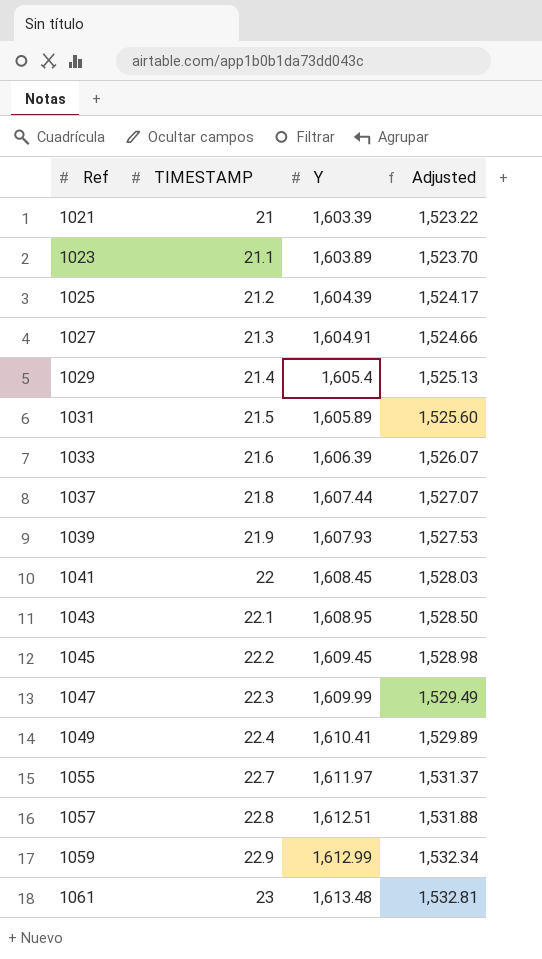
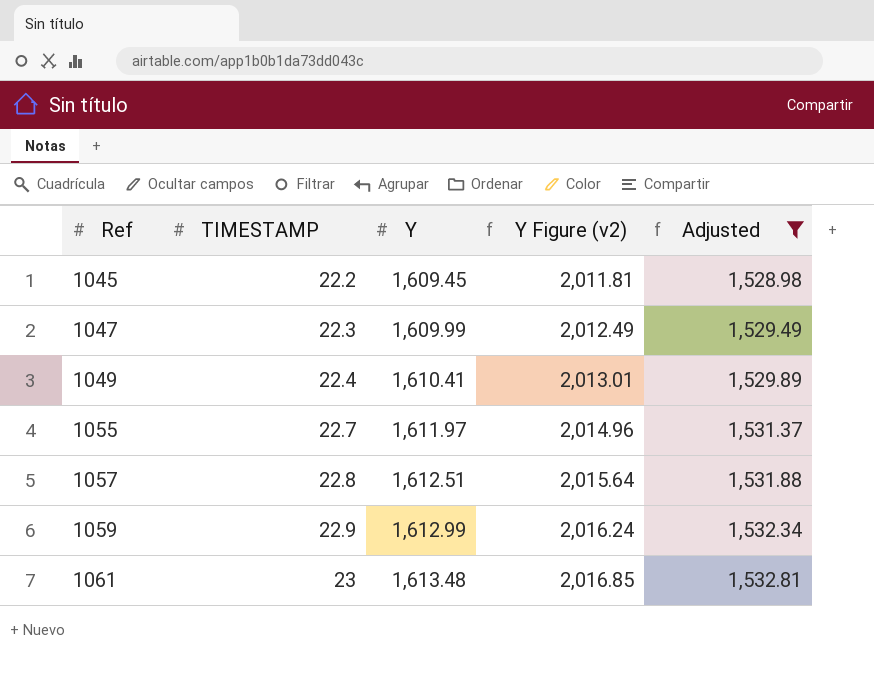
filter: none -> Adjusted >= 1,528.98
column Y Figure (v2) | formula: none -> [Y] * 1.25

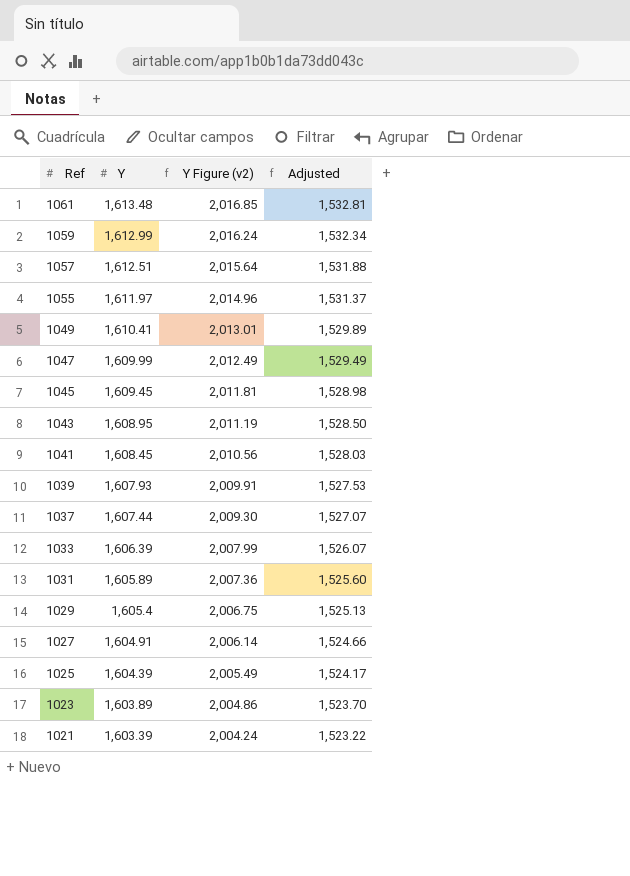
filter: Adjusted >= 1,528.98 -> none
row order: Ref ascending -> Ref descending
column TIMESTAMP | position: 2 -> none

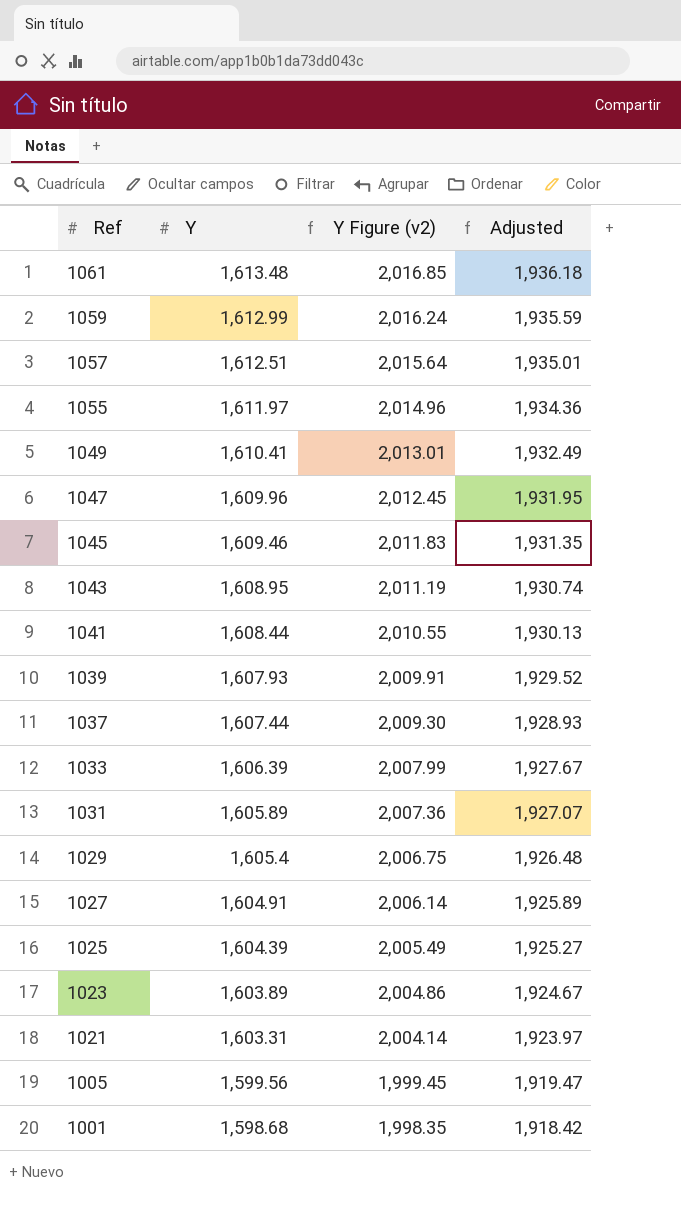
column Adjusted | formula: [Y] * 0.95 -> [Y] * 1.2
1047 | Y: 1,609.99 -> 1,609.96
1047 | Y Figure (v2): 2,012.49 -> 2,012.45
1045 | Y: 1,609.45 -> 1,609.46
1045 | Y Figure (v2): 2,011.81 -> 2,011.83
1041 | Y: 1,608.45 -> 1,608.44
1041 | Y Figure (v2): 2,010.56 -> 2,010.55
1021 | Y: 1,603.39 -> 1,603.31
1021 | Y Figure (v2): 2,004.24 -> 2,004.14
row 1005: none -> 1,599.56 | 1,999.45 | 1,919.47
row 1001: none -> 1,598.68 | 1,998.35 | 1,918.42

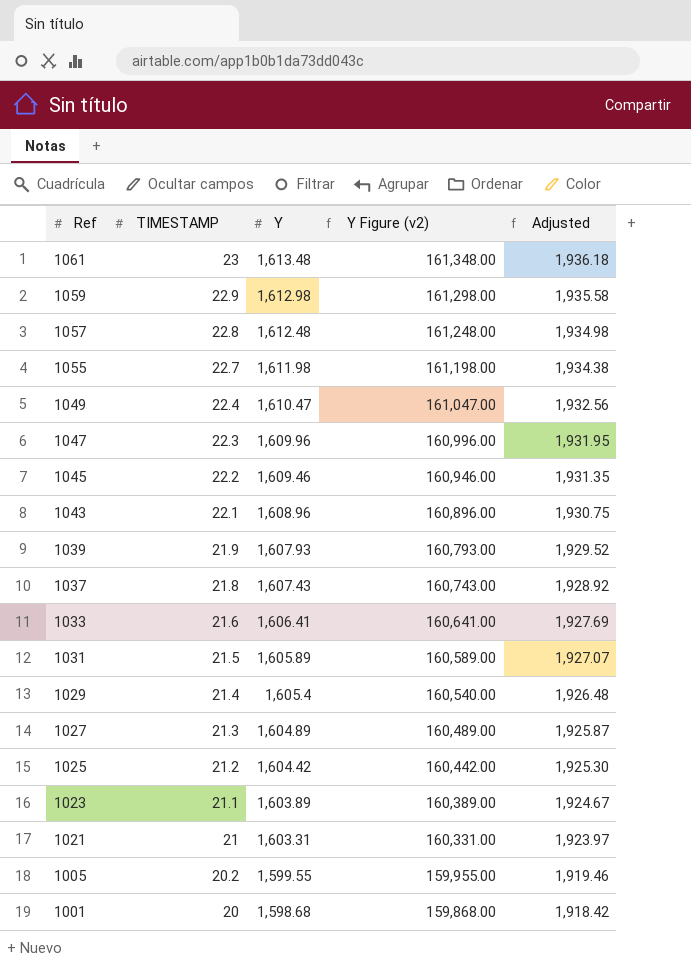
column TIMESTAMP | position: none -> 2
column Y Figure (v2) | formula: [Y] * 1.25 -> [Y] * 100
row 1041: 1,608.44 | 2,010.55 | 1,930.13 -> none
1059 | Y: 1,612.99 -> 1,612.98
1059 | Adjusted: 1,935.59 -> 1,935.58
1057 | Y: 1,612.51 -> 1,612.48
1057 | Adjusted: 1,935.01 -> 1,934.98
1055 | Y: 1,611.97 -> 1,611.98
1055 | Adjusted: 1,934.36 -> 1,934.38
1049 | Y: 1,610.41 -> 1,610.47
1049 | Adjusted: 1,932.49 -> 1,932.56
1043 | Y: 1,608.95 -> 1,608.96
1043 | Adjusted: 1,930.74 -> 1,930.75
1037 | Y: 1,607.44 -> 1,607.43
1037 | Adjusted: 1,928.93 -> 1,928.92
1033 | Y: 1,606.39 -> 1,606.41
1033 | Adjusted: 1,927.67 -> 1,927.69
1027 | Y: 1,604.91 -> 1,604.89
1027 | Adjusted: 1,925.89 -> 1,925.87
1025 | Y: 1,604.39 -> 1,604.42
1025 | Adjusted: 1,925.27 -> 1,925.30
1005 | Y: 1,599.56 -> 1,599.55
1005 | Adjusted: 1,919.47 -> 1,919.46

